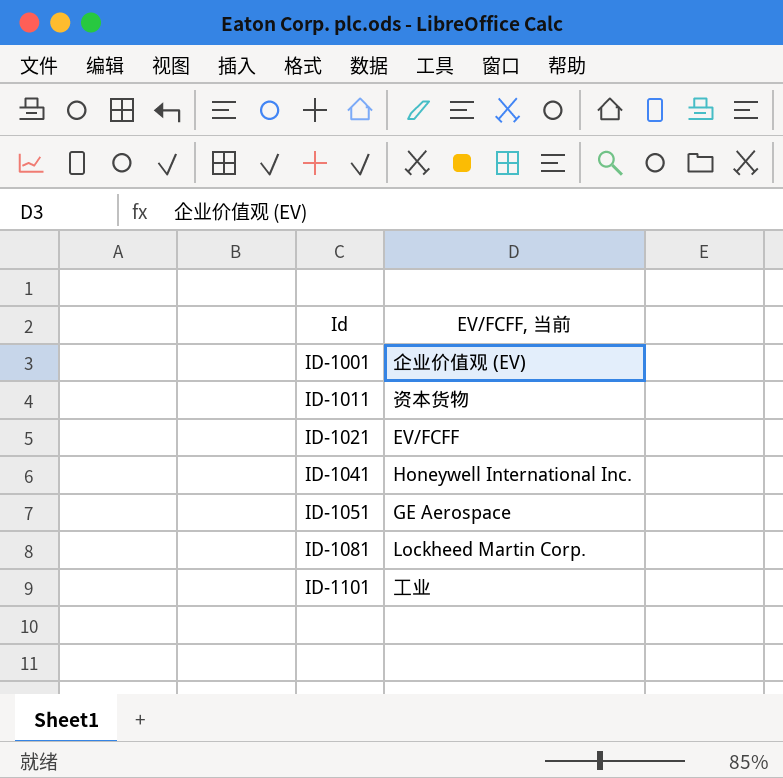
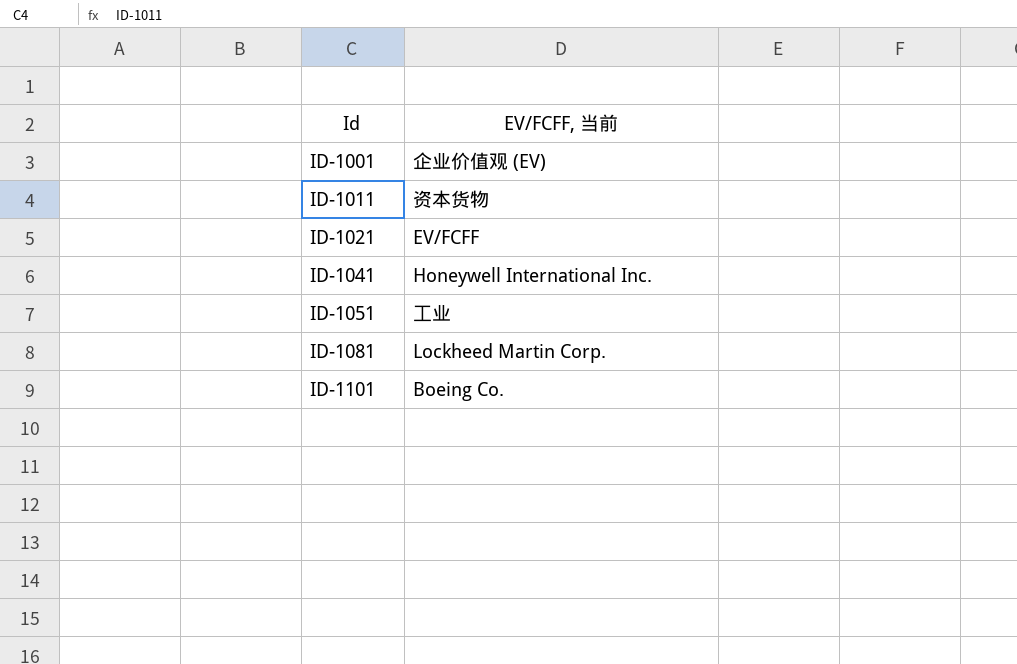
ID-1051 | EV/FCFF, 当前: GE Aerospace -> 工业
ID-1101 | EV/FCFF, 当前: 工业 -> Boeing Co.

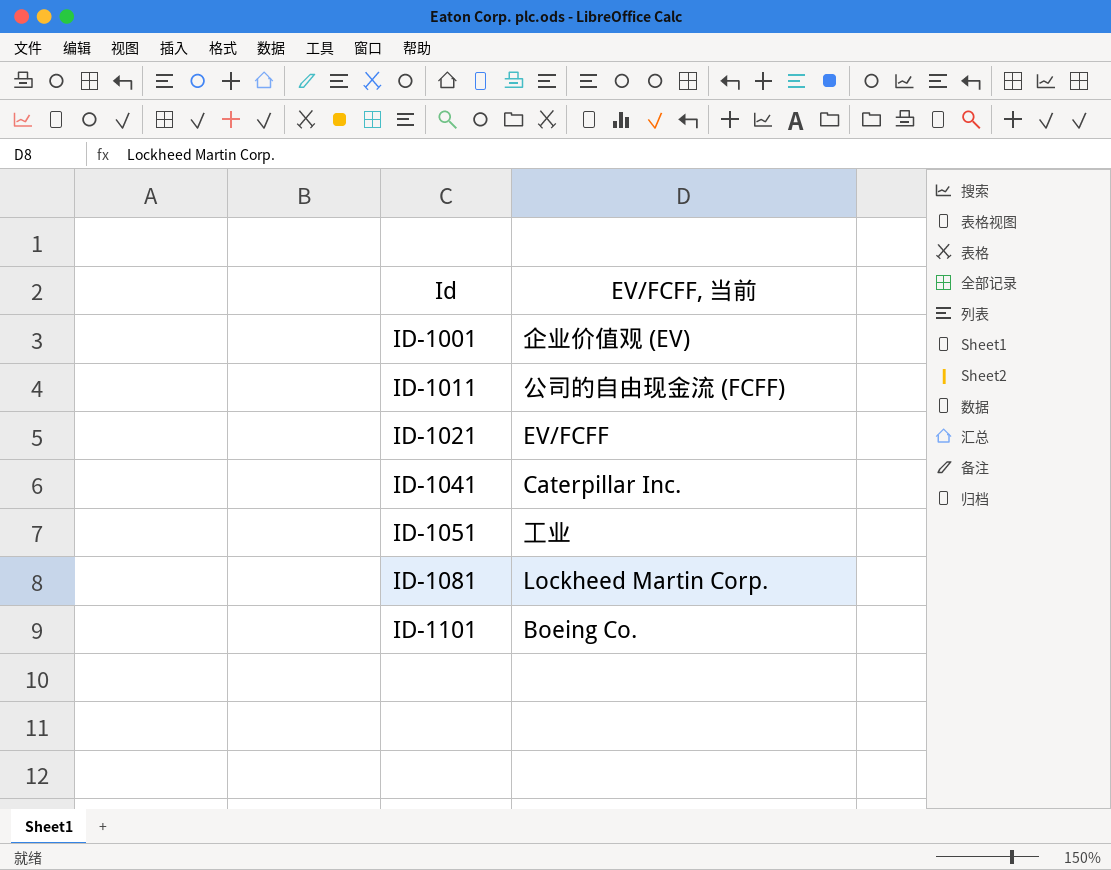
ID-1011 | EV/FCFF, 当前: 资本货物 -> 公司的自由现金流 (FCFF)
ID-1041 | EV/FCFF, 当前: Honeywell International Inc. -> Caterpillar Inc.

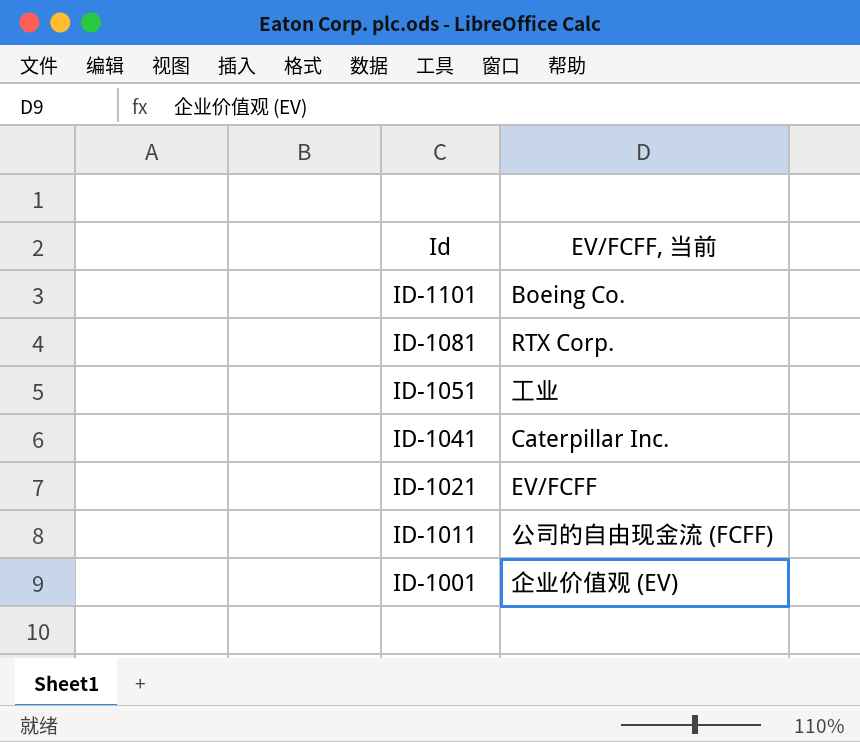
row order: Id ascending -> Id descending
ID-1081 | EV/FCFF, 当前: Lockheed Martin Corp. -> RTX Corp.

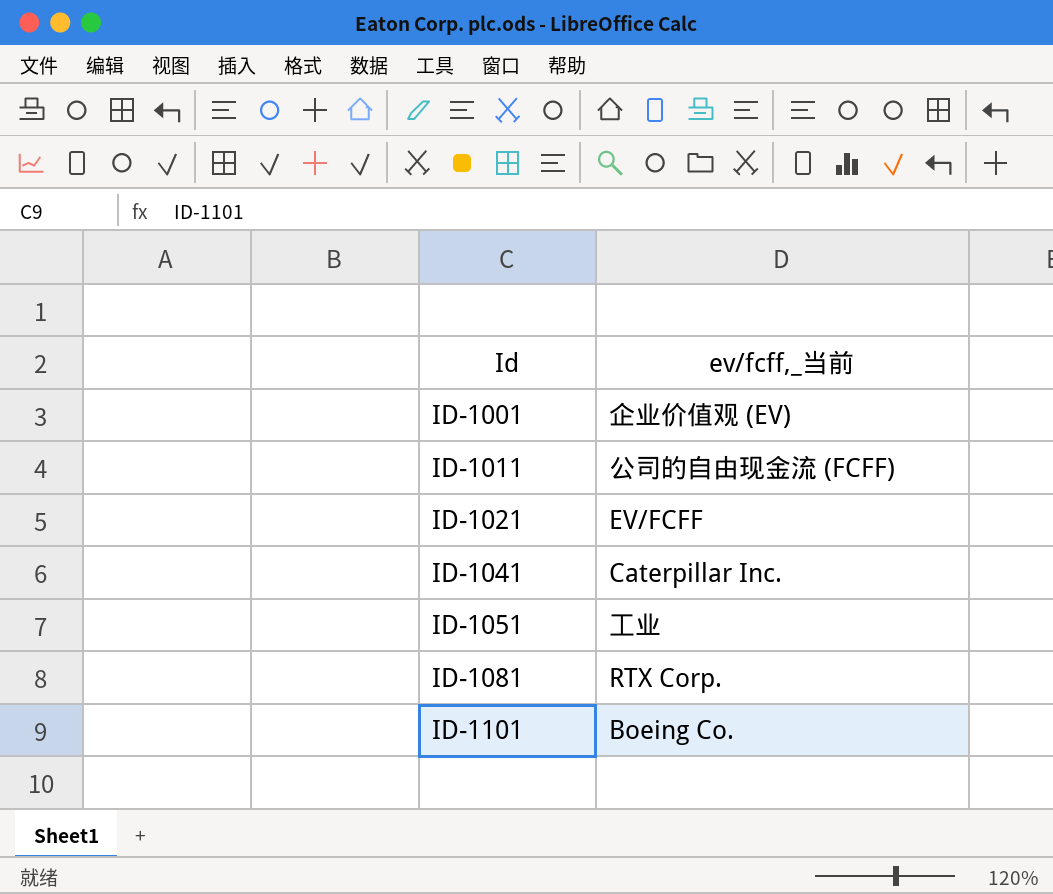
row order: Id descending -> Id ascending
column name: EV/FCFF, 当前 -> ev/fcff,_当前

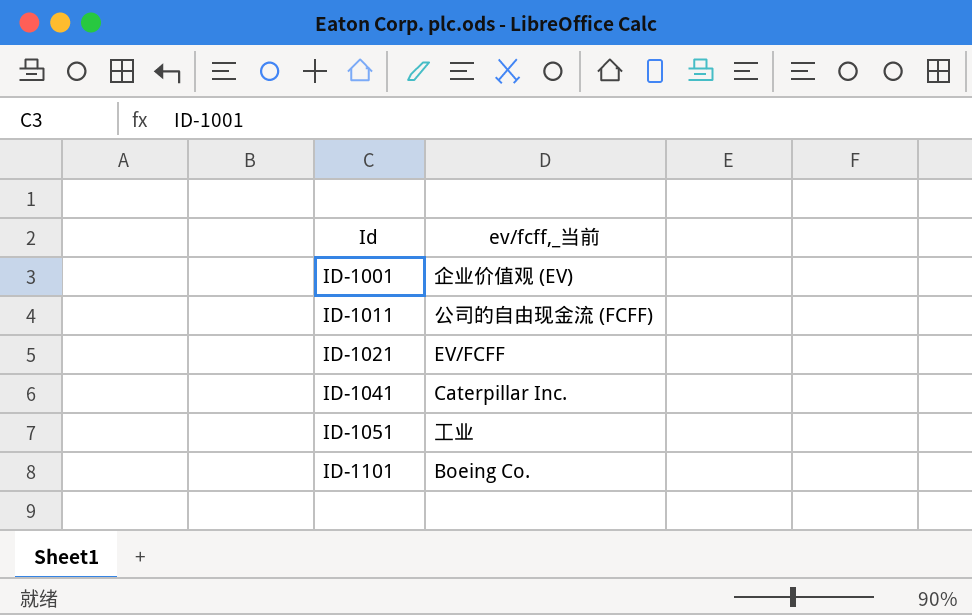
row ID-1081: RTX Corp. -> none

